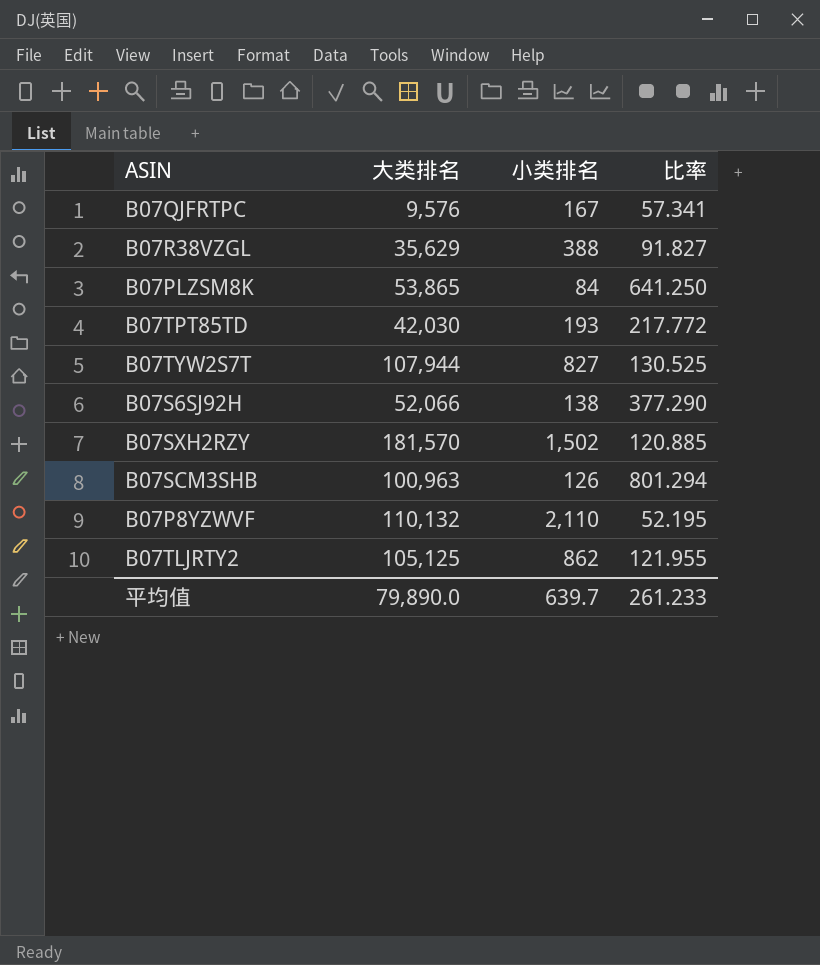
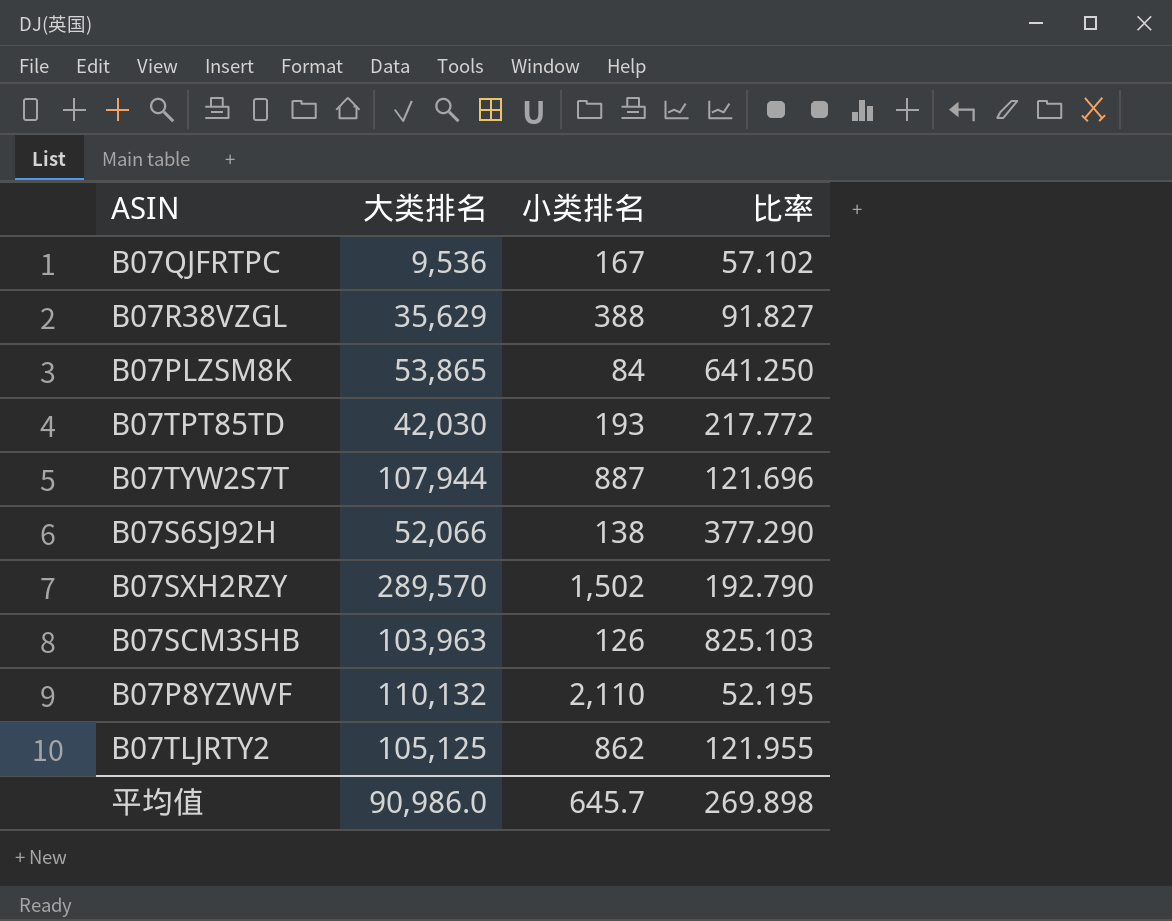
B07QJFRTPC | 大类排名: 9,576 -> 9,536
B07QJFRTPC | 比率: 57.341 -> 57.102
B07TYW2S7T | 小类排名: 827 -> 887
B07TYW2S7T | 比率: 130.525 -> 121.696
B07SXH2RZY | 大类排名: 181,570 -> 289,570
B07SXH2RZY | 比率: 120.885 -> 192.790
B07SCM3SHB | 大类排名: 100,963 -> 103,963
B07SCM3SHB | 比率: 801.294 -> 825.103
平均值 | 大类排名: 79,890.0 -> 90,986.0
平均值 | 小类排名: 639.7 -> 645.7
平均值 | 比率: 261.233 -> 269.898

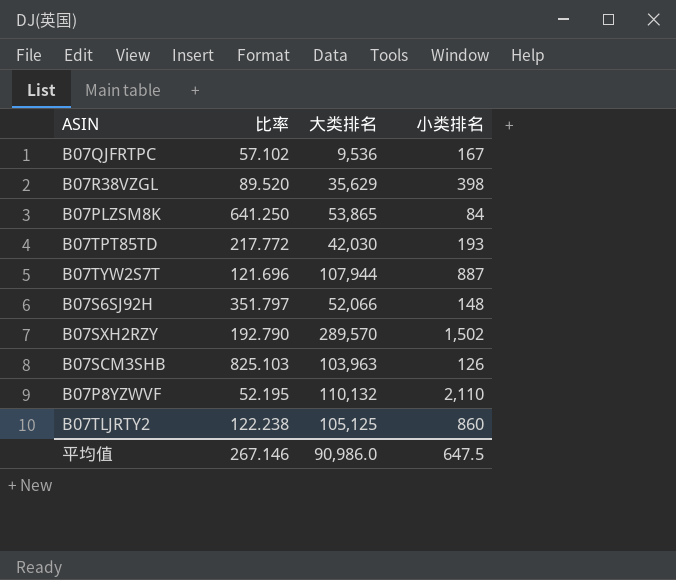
column 比率 | position: 4 -> 2
B07R38VZGL | 比率: 91.827 -> 89.520
B07R38VZGL | 小类排名: 388 -> 398
B07S6SJ92H | 比率: 377.290 -> 351.797
B07S6SJ92H | 小类排名: 138 -> 148
B07TLJRTY2 | 比率: 121.955 -> 122.238
B07TLJRTY2 | 小类排名: 862 -> 860
平均值 | 比率: 269.898 -> 267.146
平均值 | 小类排名: 645.7 -> 647.5

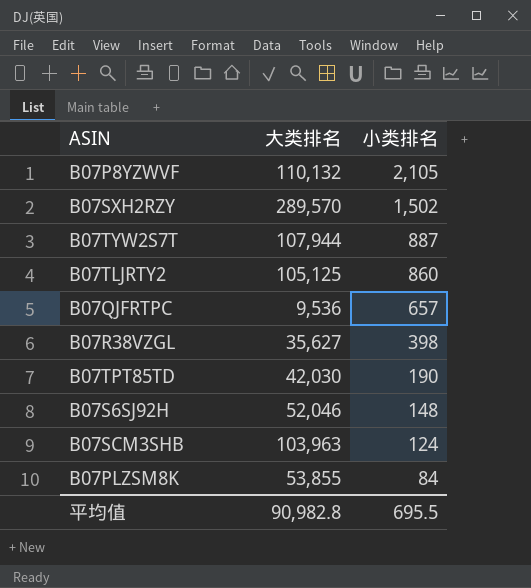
row order: none -> 小类排名 descending
column 比率 | formula: [大类排名] / [小类排名] -> none
B07P8YZWVF | 小类排名: 2,110 -> 2,105
B07QJFRTPC | 小类排名: 167 -> 657
B07R38VZGL | 大类排名: 35,629 -> 35,627
B07TPT85TD | 小类排名: 193 -> 190
B07S6SJ92H | 大类排名: 52,066 -> 52,046
B07SCM3SHB | 小类排名: 126 -> 124
B07PLZSM8K | 大类排名: 53,865 -> 53,855
平均值 | 大类排名: 90,986.0 -> 90,982.8
平均值 | 小类排名: 647.5 -> 695.5

